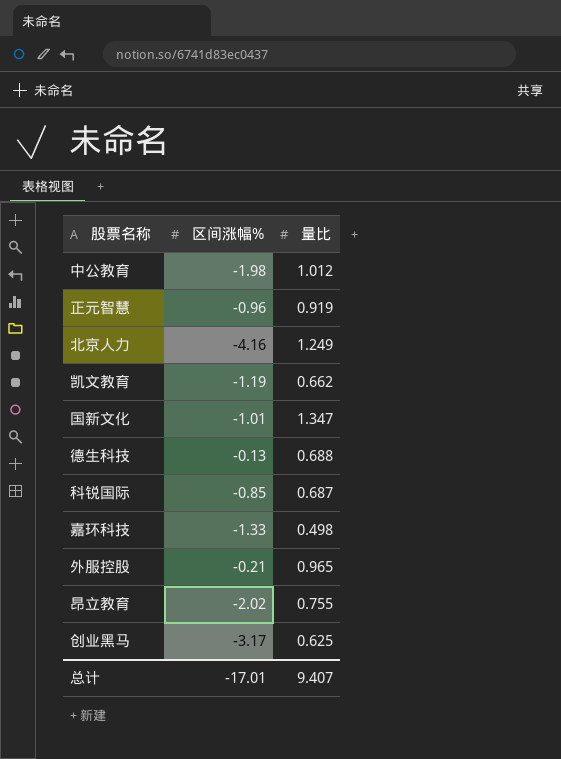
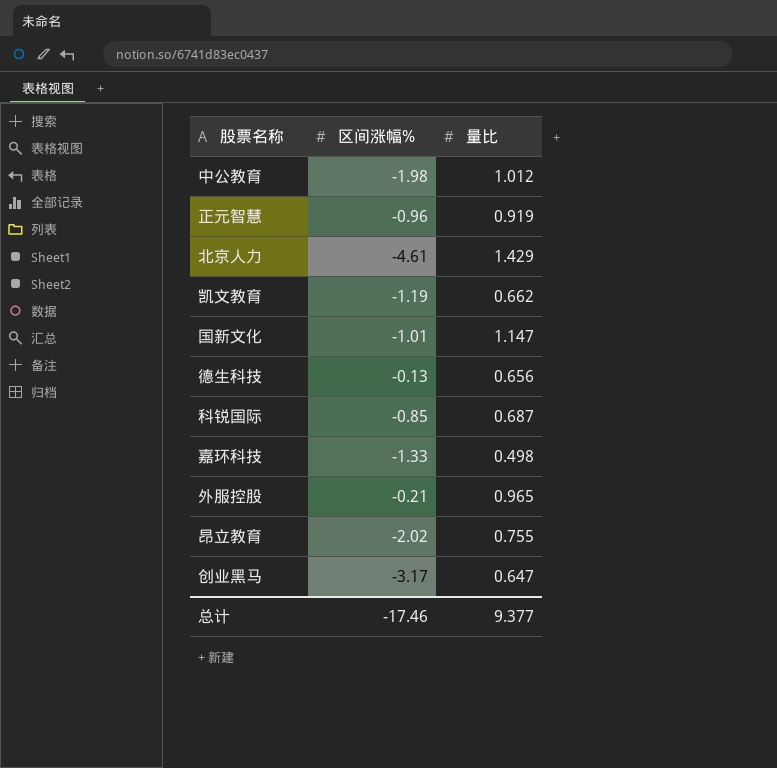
北京人力 | 区间涨幅%: -4.16 -> -4.61
北京人力 | 量比: 1.249 -> 1.429
国新文化 | 量比: 1.347 -> 1.147
德生科技 | 量比: 0.688 -> 0.656
创业黑马 | 量比: 0.625 -> 0.647
总计 | 区间涨幅%: -17.01 -> -17.46
总计 | 量比: 9.407 -> 9.377

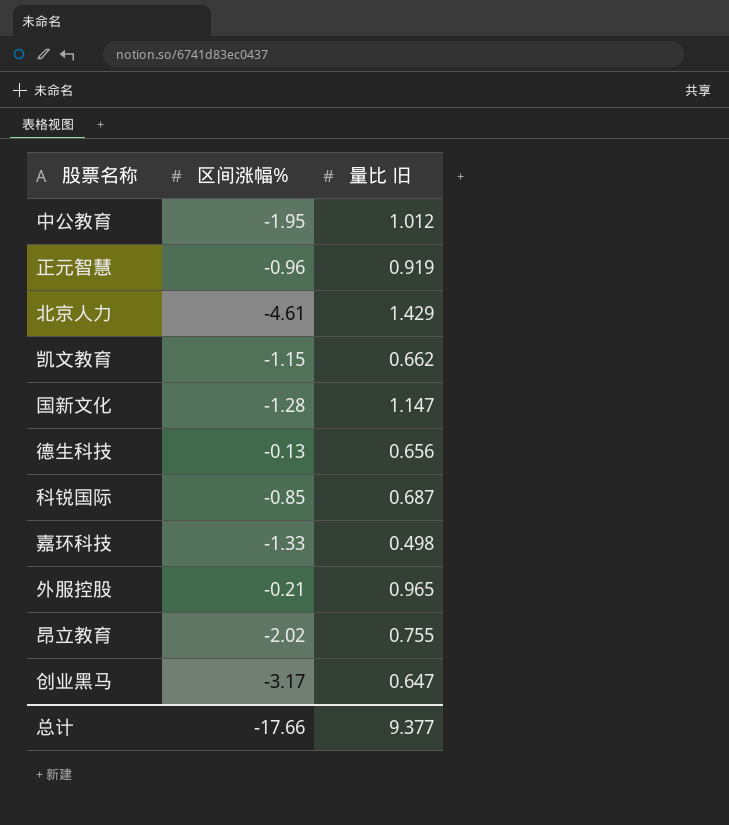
column name: 量比 -> 量比 旧
中公教育 | 区间涨幅%: -1.98 -> -1.95
凯文教育 | 区间涨幅%: -1.19 -> -1.15
国新文化 | 区间涨幅%: -1.01 -> -1.28
总计 | 区间涨幅%: -17.46 -> -17.66

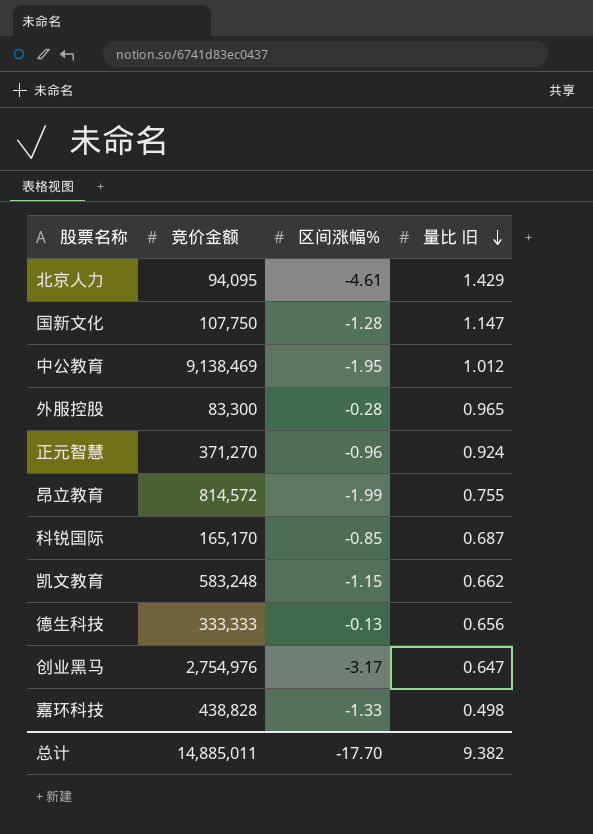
row order: none -> 量比 旧 descending
column 竞价金额 | position: none -> 2
外服控股 | 区间涨幅%: -0.21 -> -0.28
正元智慧 | 量比 旧: 0.919 -> 0.924
昂立教育 | 区间涨幅%: -2.02 -> -1.99
总计 | 区间涨幅%: -17.66 -> -17.70
总计 | 量比 旧: 9.377 -> 9.382

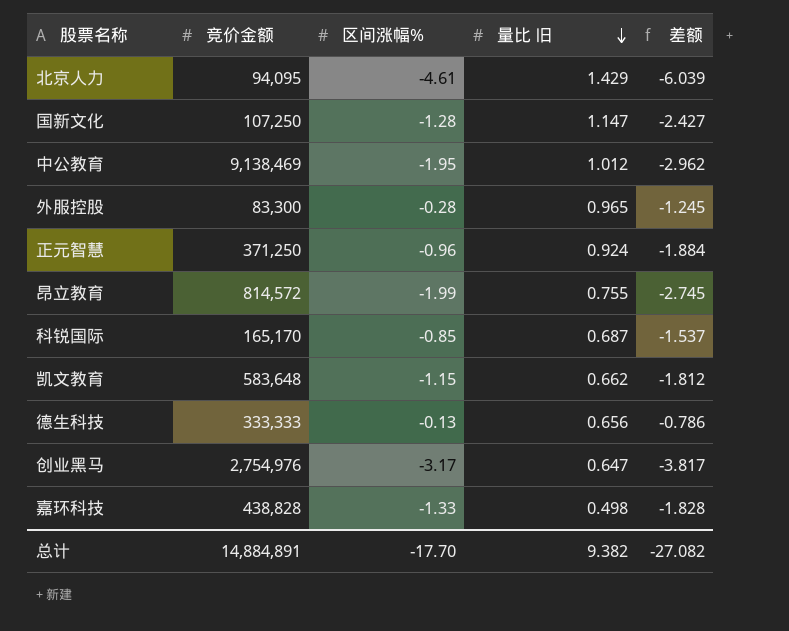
column 差额 | formula: none -> [区间涨幅%] - [量比 旧]
国新文化 | 竞价金额: 107,750 -> 107,250
正元智慧 | 竞价金额: 371,270 -> 371,250
凯文教育 | 竞价金额: 583,248 -> 583,648
总计 | 竞价金额: 14,885,011 -> 14,884,891

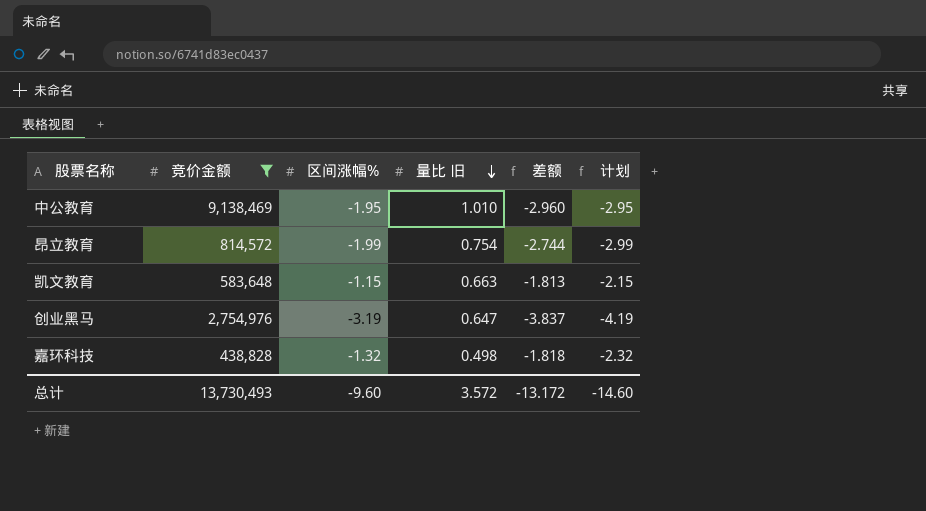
filter: none -> 竞价金额 >= 438,828
column 计划 | formula: none -> [区间涨幅%] - 1
中公教育 | 量比 旧: 1.012 -> 1.010
中公教育 | 差额: -2.962 -> -2.960
昂立教育 | 量比 旧: 0.755 -> 0.754
昂立教育 | 差额: -2.745 -> -2.744
凯文教育 | 量比 旧: 0.662 -> 0.663
凯文教育 | 差额: -1.812 -> -1.813
创业黑马 | 区间涨幅%: -3.17 -> -3.19
创业黑马 | 差额: -3.817 -> -3.837
嘉环科技 | 区间涨幅%: -1.33 -> -1.32
嘉环科技 | 差额: -1.828 -> -1.818
总计 | 竞价金额: 14,884,891 -> 13,730,493
总计 | 区间涨幅%: -17.70 -> -9.60
总计 | 量比 旧: 9.382 -> 3.572
总计 | 差额: -27.082 -> -13.172

